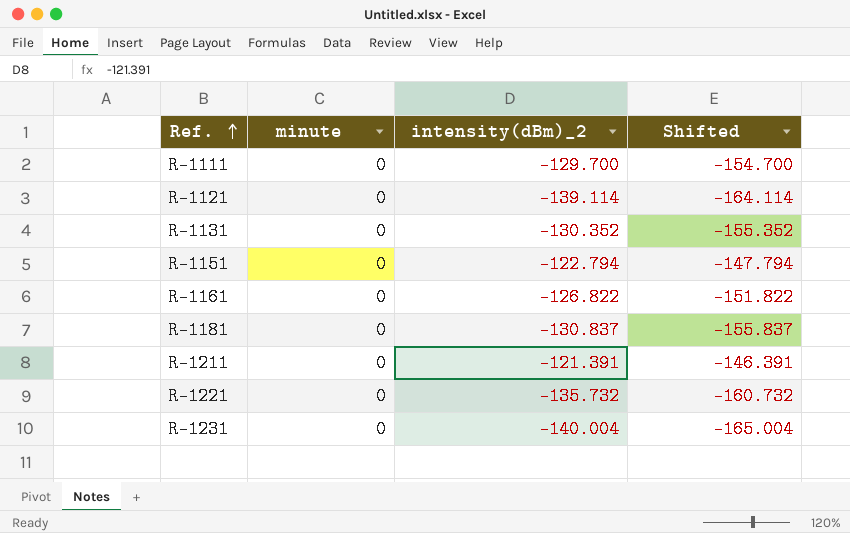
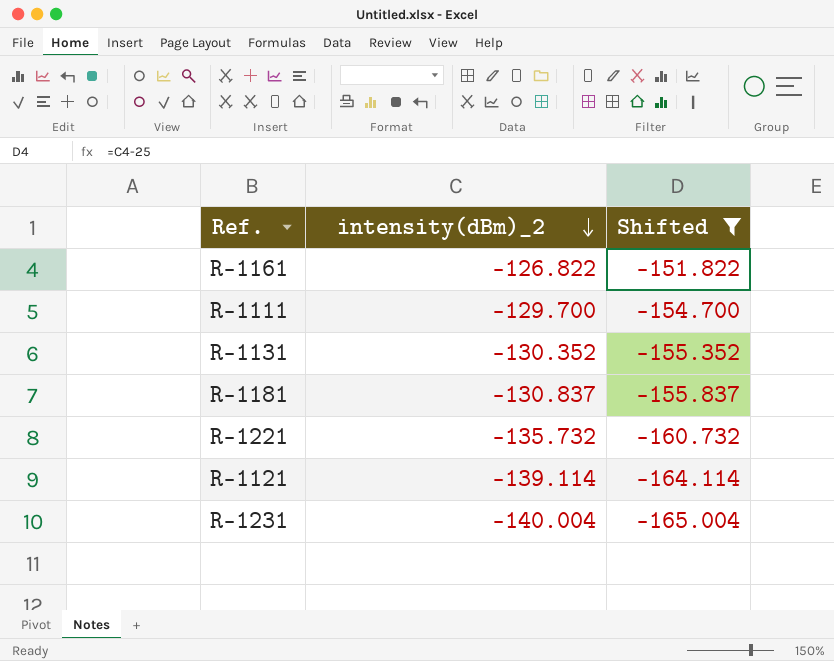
filter: none -> Shifted <= -151.822
row order: Ref. ascending -> intensity(dBm)_2 descending
column minute | position: 2 -> none

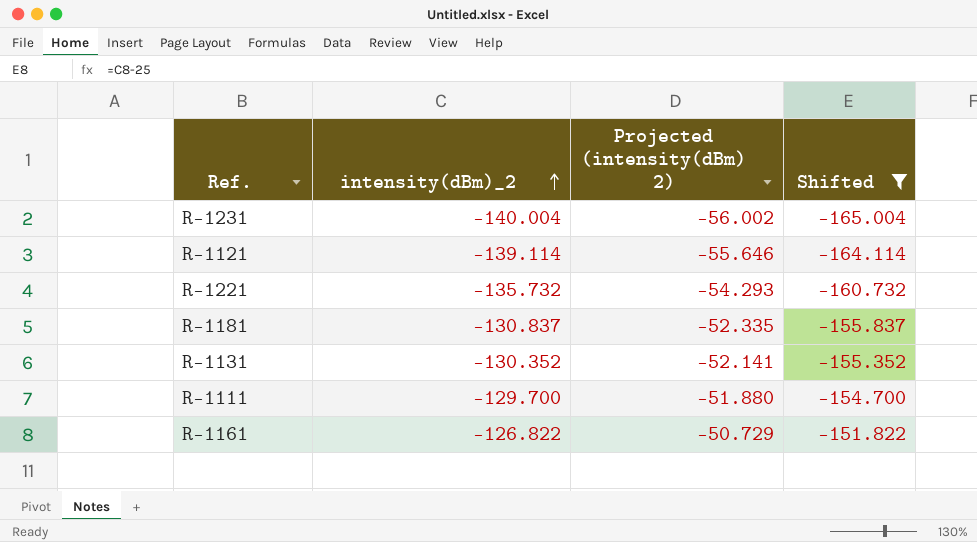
row order: intensity(dBm)_2 descending -> intensity(dBm)_2 ascending
column Projected (intensity(dBm) 2) | formula: none -> [intensity(dBm)_2] * 0.4

